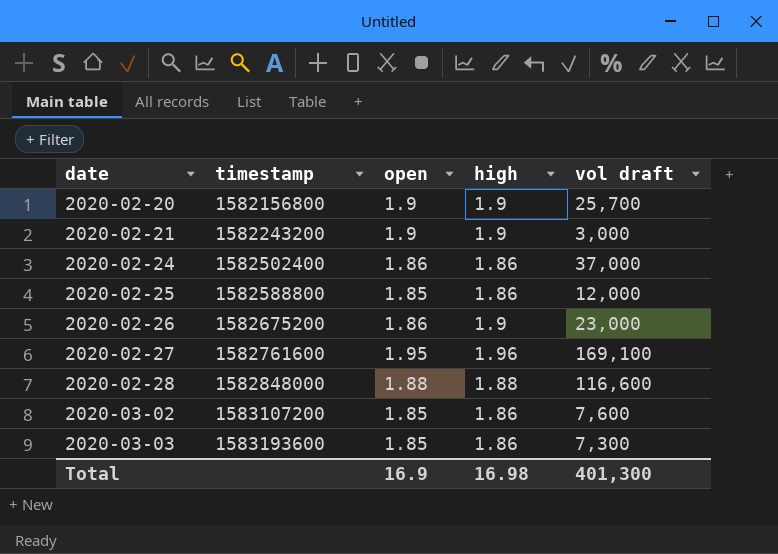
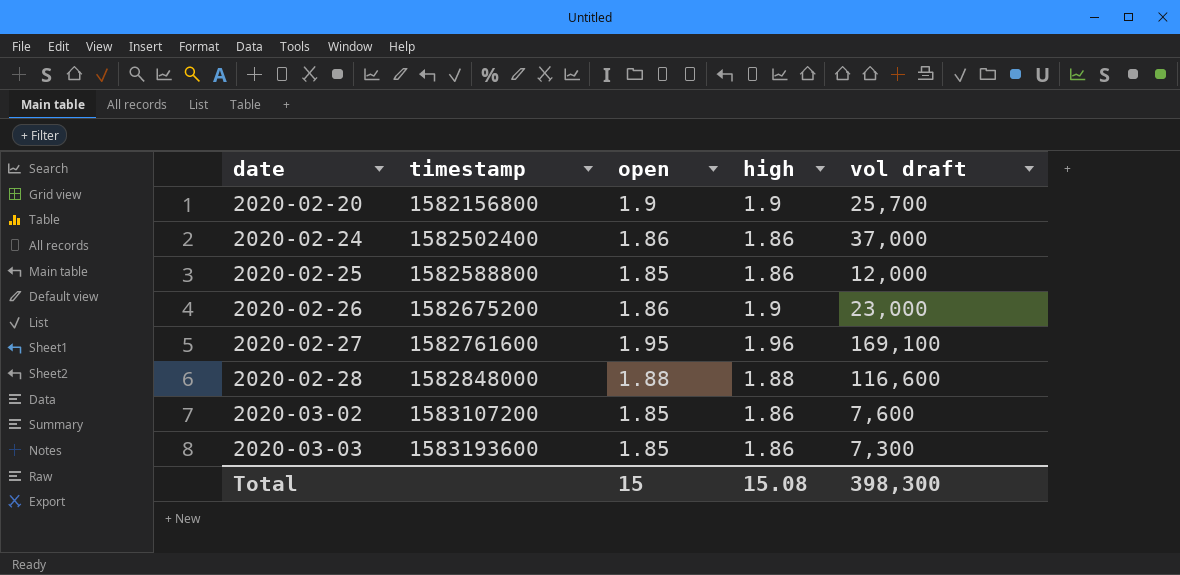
row 2020-02-21: 1582243200 | 1.9 | 1.9 | 3,000 -> none
Total | open: 16.9 -> 15
Total | high: 16.98 -> 15.08
Total | vol draft: 401,300 -> 398,300

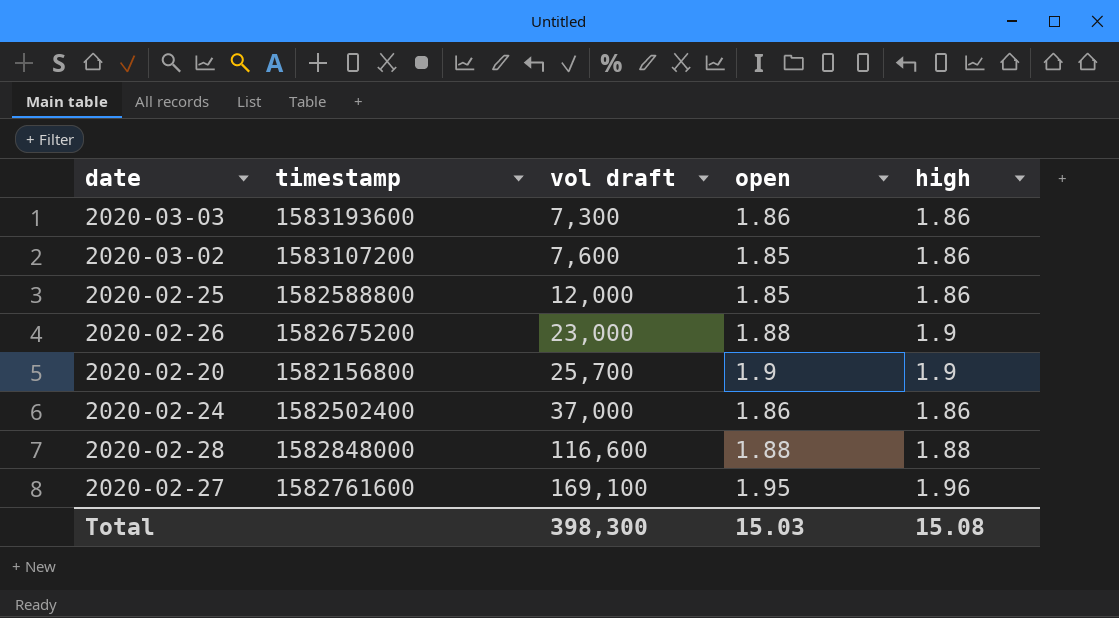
row order: date ascending -> vol draft ascending
column vol draft | position: 5 -> 3
2020-03-03 | open: 1.85 -> 1.86
2020-02-26 | open: 1.86 -> 1.88
Total | open: 15 -> 15.03

